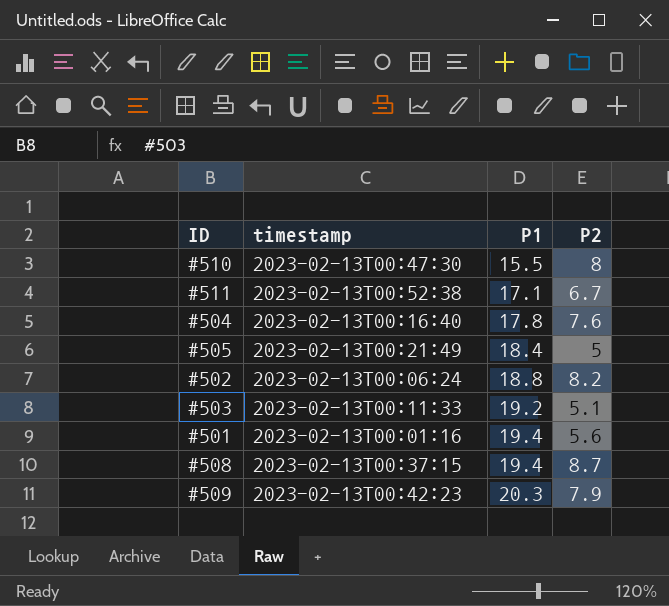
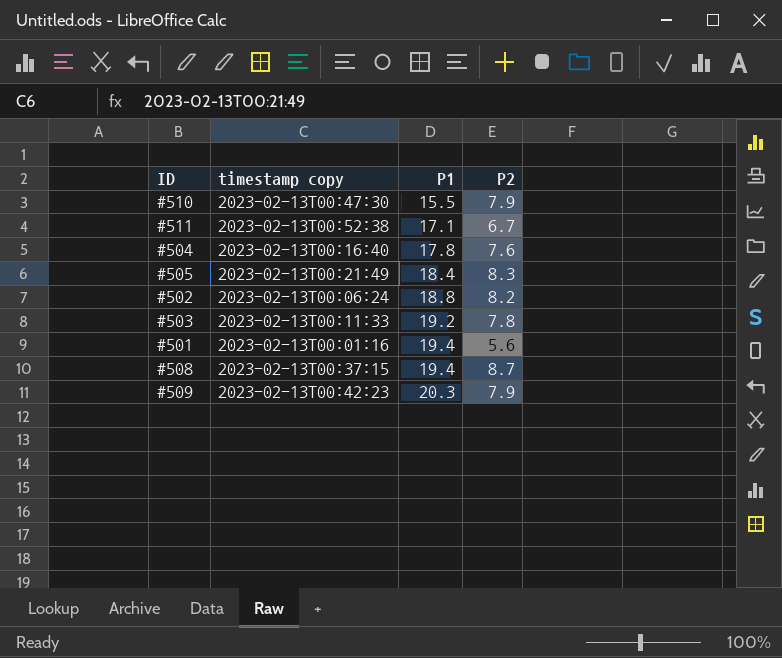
column name: timestamp -> timestamp copy
#510 | P2: 8 -> 7.9
#505 | P2: 5 -> 8.3
#503 | P2: 5.1 -> 7.8

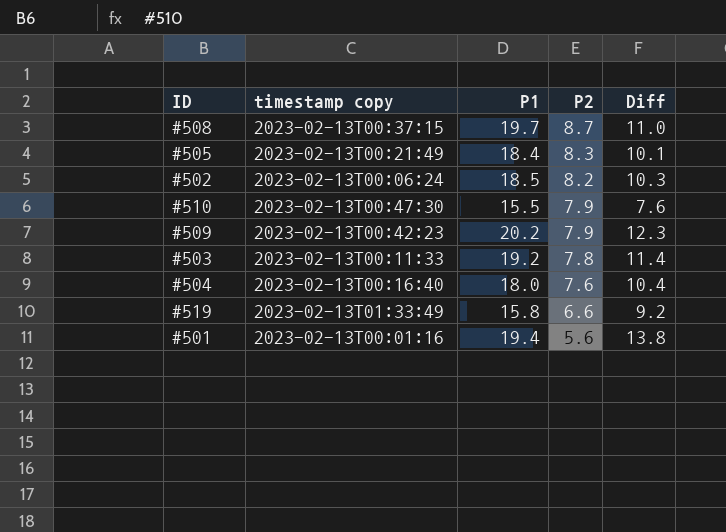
row order: P1 ascending -> P2 descending
column Diff | formula: none -> [P1] - [P2]
row #511: 2023-02-13T00:52:38 | 17.1 | 6.7 -> none
#508 | P1: 19.4 -> 19.7
#502 | P1: 18.8 -> 18.5
#509 | P1: 20.3 -> 20.2
#504 | P1: 17.8 -> 18.0
row #519: none -> 2023-02-13T01:33:49 | 15.8 | 6.6 | 9.2

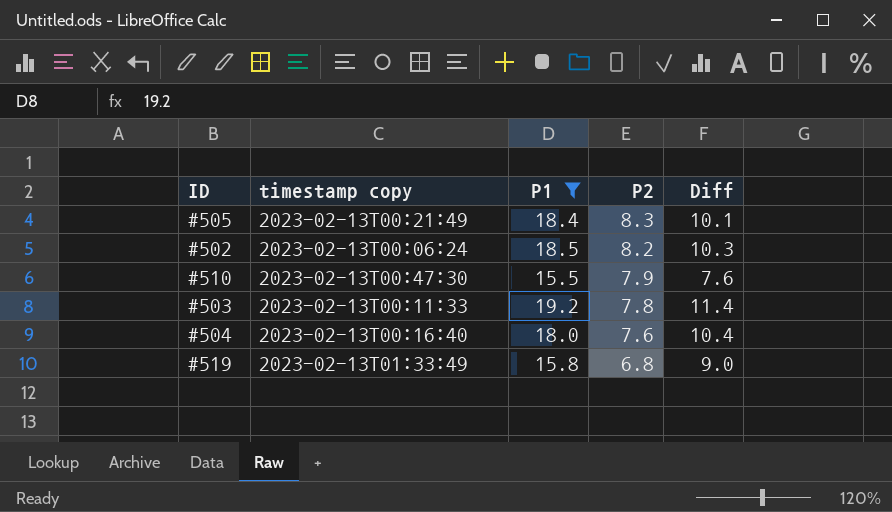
filter: none -> P1 <= 19.2
#519 | P2: 6.6 -> 6.8
#519 | Diff: 9.2 -> 9.0

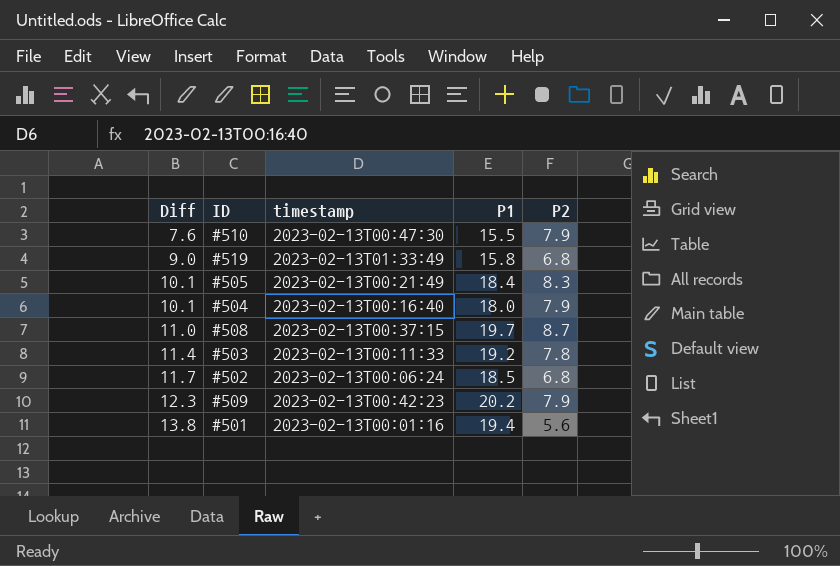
filter: P1 <= 19.2 -> none
row order: P2 descending -> Diff ascending
column Diff | position: 5 -> 1
column name: timestamp copy -> timestamp
#504 | Diff: 10.4 -> 10.1
#504 | P2: 7.6 -> 7.9
#502 | Diff: 10.3 -> 11.7
#502 | P2: 8.2 -> 6.8

